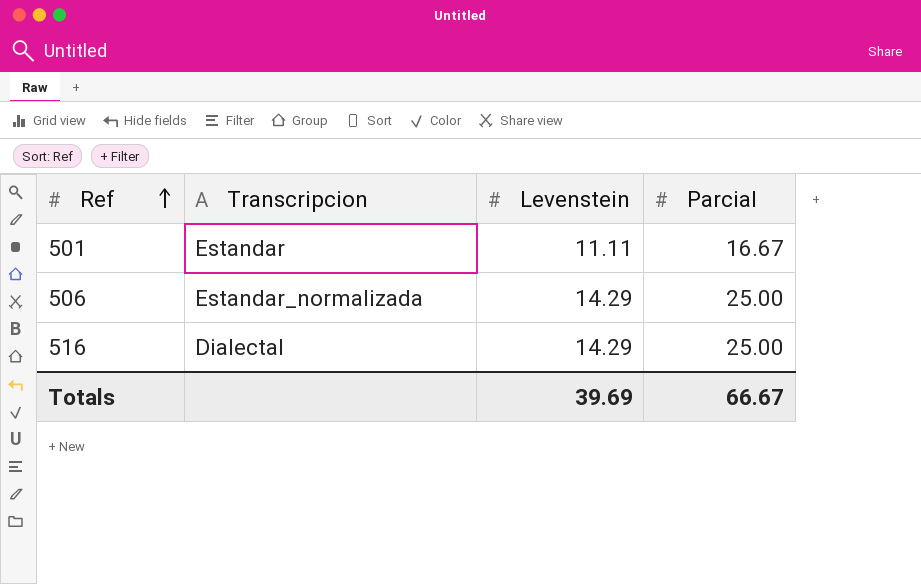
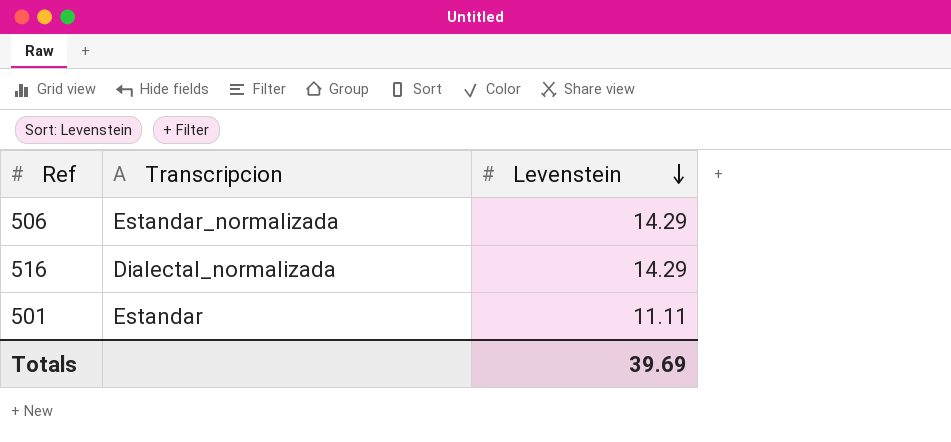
row order: Ref ascending -> Levenstein descending
column Parcial | position: 4 -> none
516 | Transcripcion: Dialectal -> Dialectal_normalizada

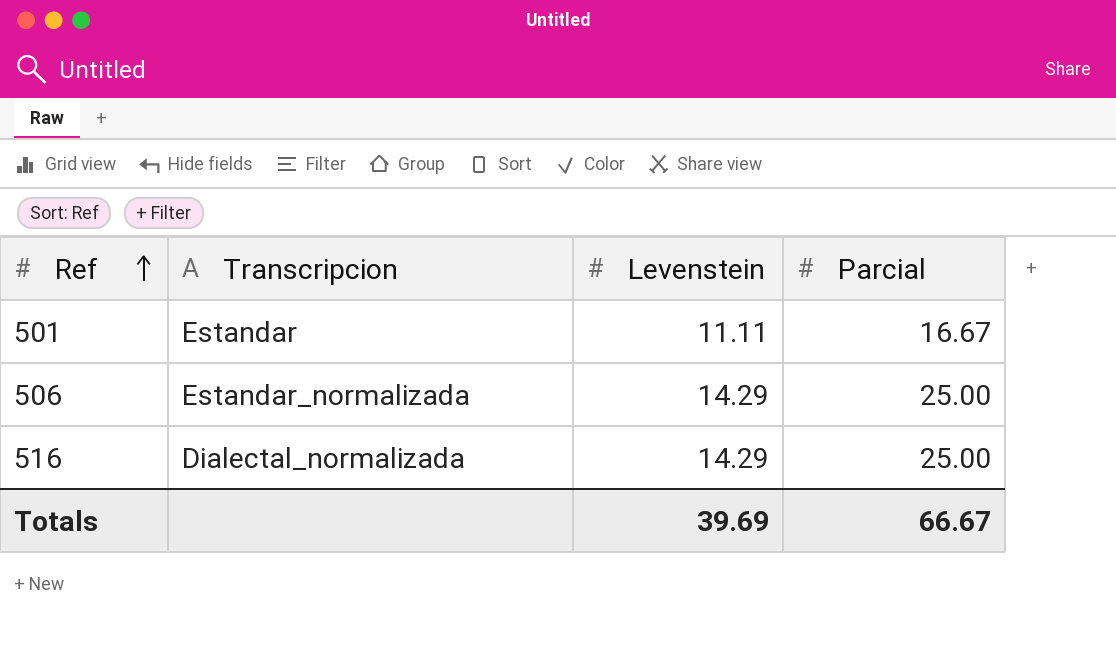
row order: Levenstein descending -> Ref ascending
column Parcial | position: none -> 4

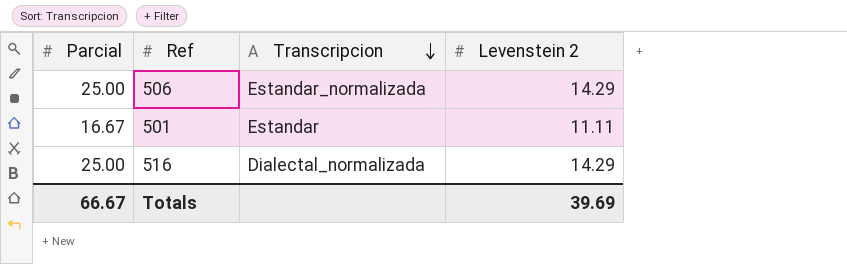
row order: Ref ascending -> Transcripcion descending
column Parcial | position: 4 -> 1
column name: Levenstein -> Levenstein 2

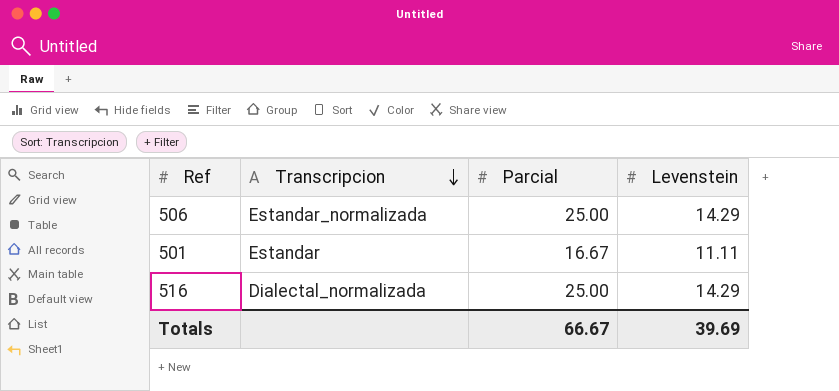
column Parcial | position: 1 -> 3
column name: Levenstein 2 -> Levenstein

